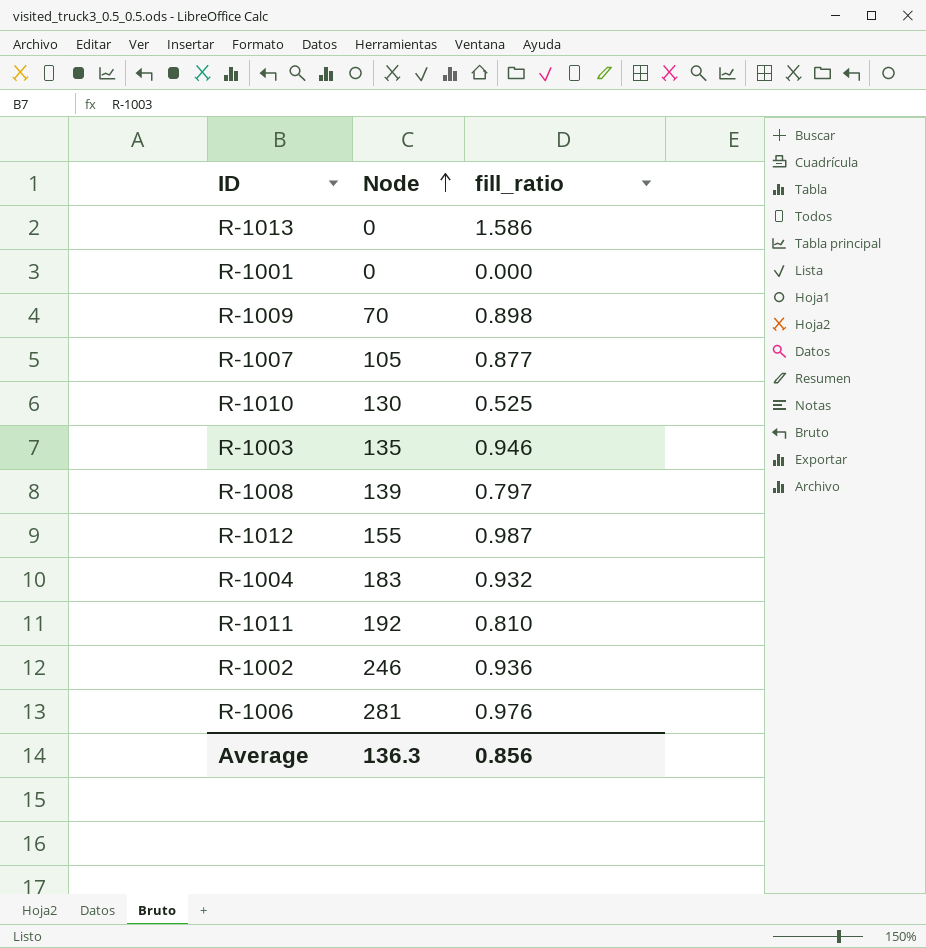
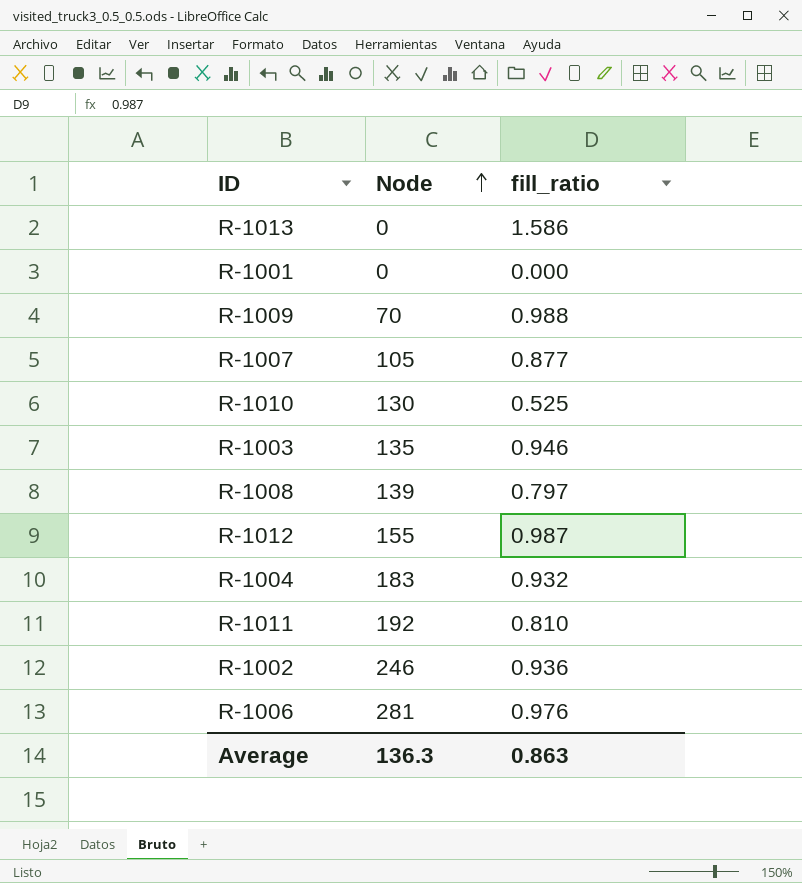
R-1009 | fill_ratio: 0.898 -> 0.988
Average | fill_ratio: 0.856 -> 0.863

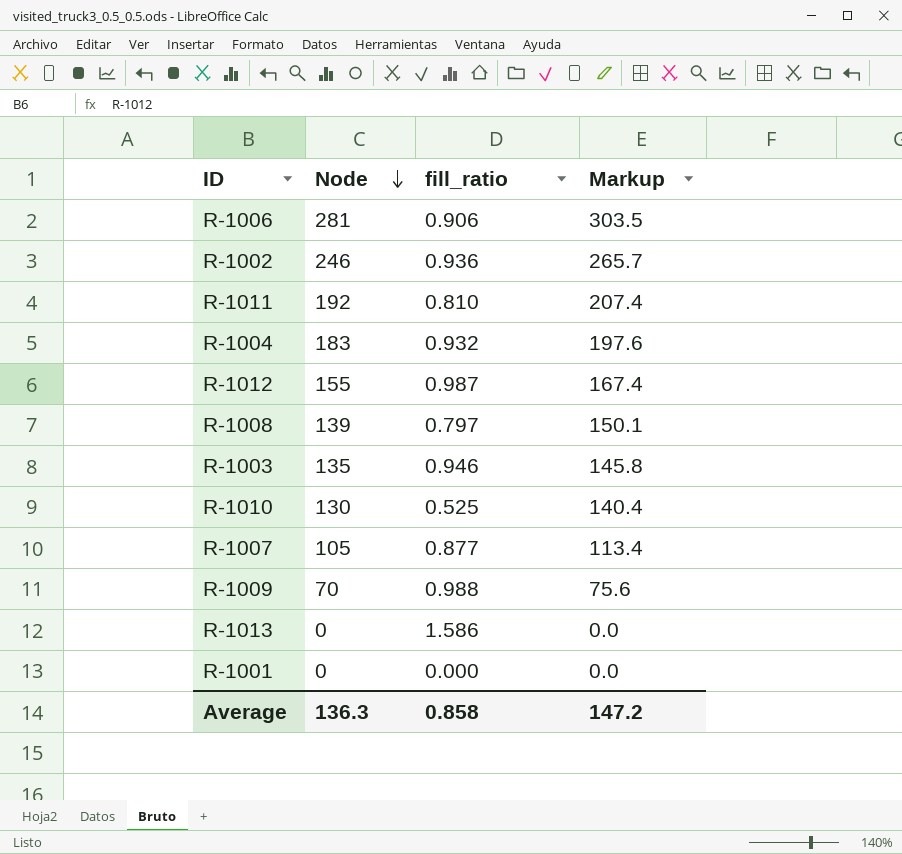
row order: Node ascending -> Node descending
column Markup | formula: none -> [Node] * 1.08
R-1006 | fill_ratio: 0.976 -> 0.906
Average | fill_ratio: 0.863 -> 0.858

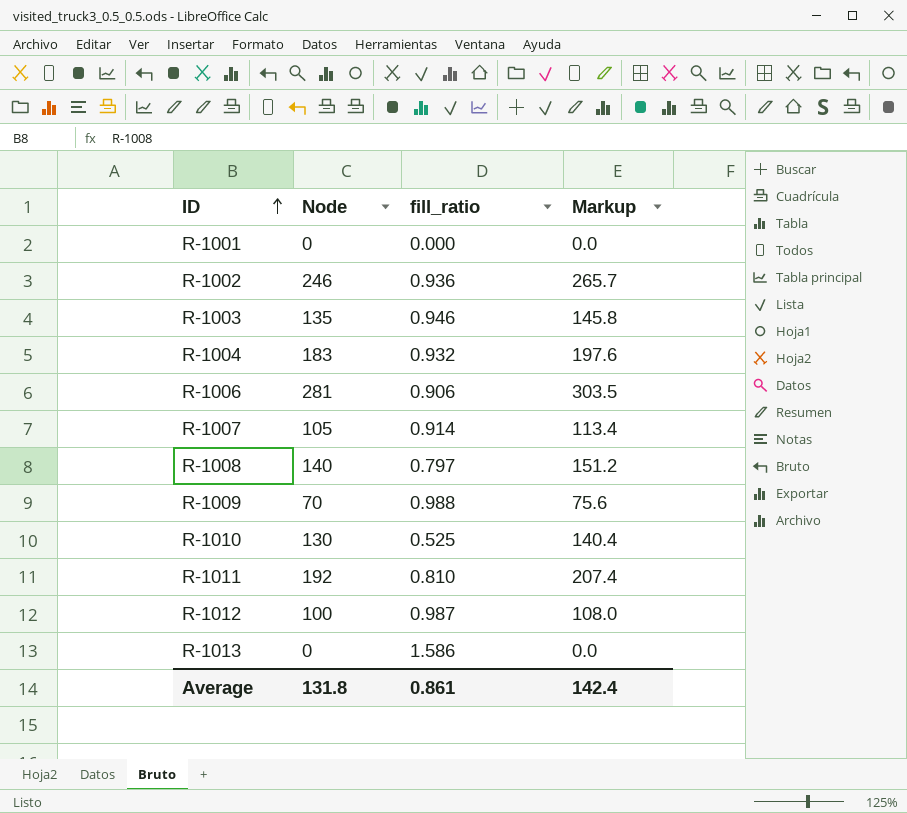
row order: Node descending -> ID ascending
R-1007 | fill_ratio: 0.877 -> 0.914
R-1008 | Node: 139 -> 140
R-1008 | Markup: 150.1 -> 151.2
R-1012 | Node: 155 -> 100
R-1012 | Markup: 167.4 -> 108.0
Average | Node: 136.3 -> 131.8
Average | fill_ratio: 0.858 -> 0.861
Average | Markup: 147.2 -> 142.4

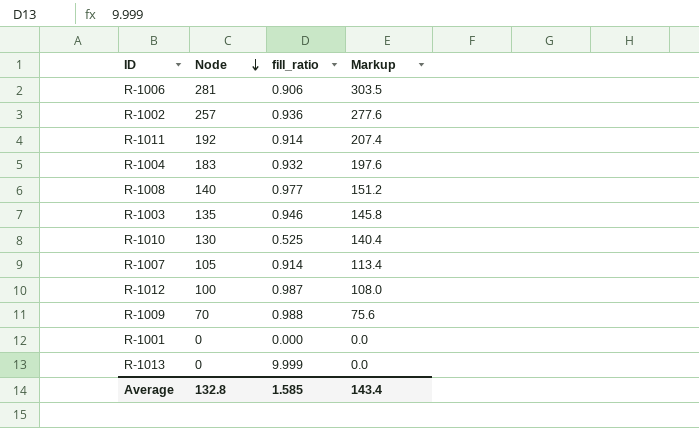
row order: ID ascending -> Node descending
R-1002 | Node: 246 -> 257
R-1002 | Markup: 265.7 -> 277.6
R-1011 | fill_ratio: 0.810 -> 0.914
R-1008 | fill_ratio: 0.797 -> 0.977
R-1013 | fill_ratio: 1.586 -> 9.999
Average | Node: 131.8 -> 132.8
Average | fill_ratio: 0.861 -> 1.585
Average | Markup: 142.4 -> 143.4

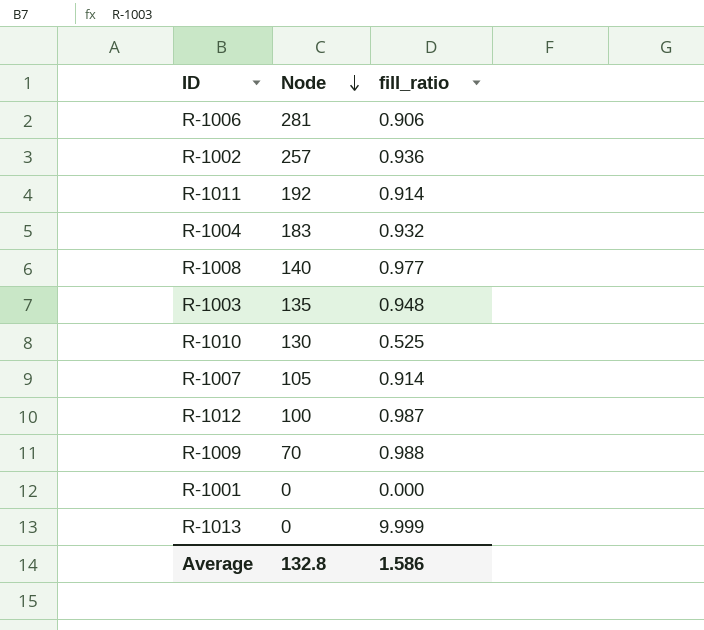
column Markup | formula: [Node] * 1.08 -> none
R-1003 | fill_ratio: 0.946 -> 0.948
Average | fill_ratio: 1.585 -> 1.586

